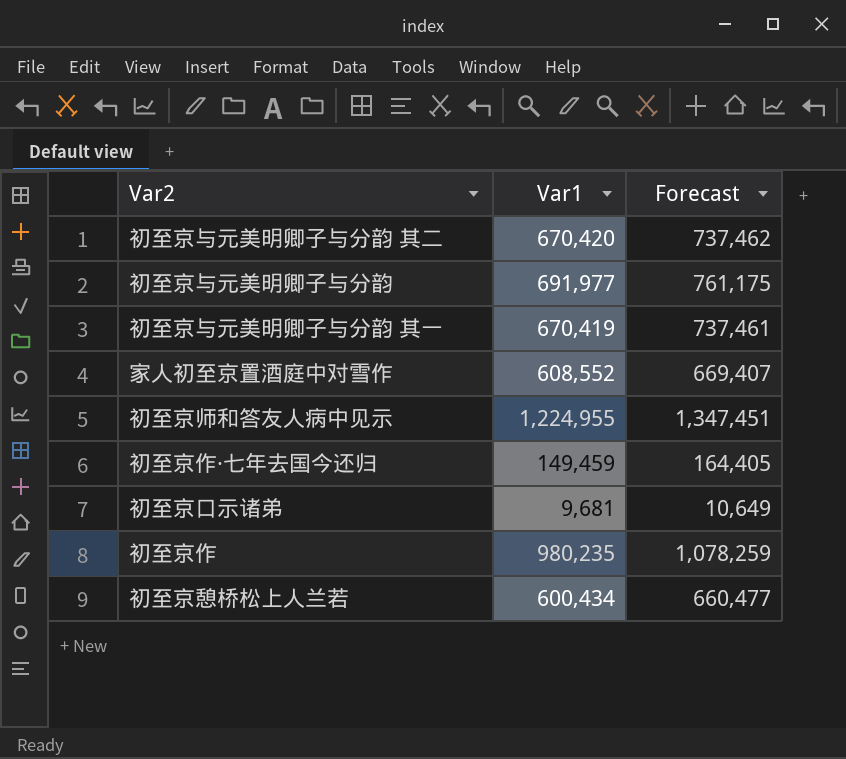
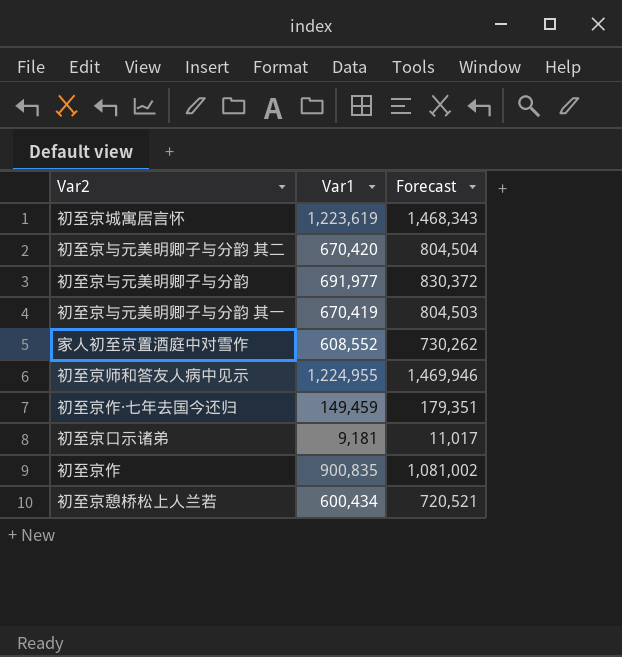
column Forecast | formula: [Var1] * 1.1 -> [Var1] * 1.2
row 初至京城寓居言怀: none -> 1,223,619 | 1,468,343
初至京口示诸弟 | Var1: 9,681 -> 9,181
初至京作 | Var1: 980,235 -> 900,835

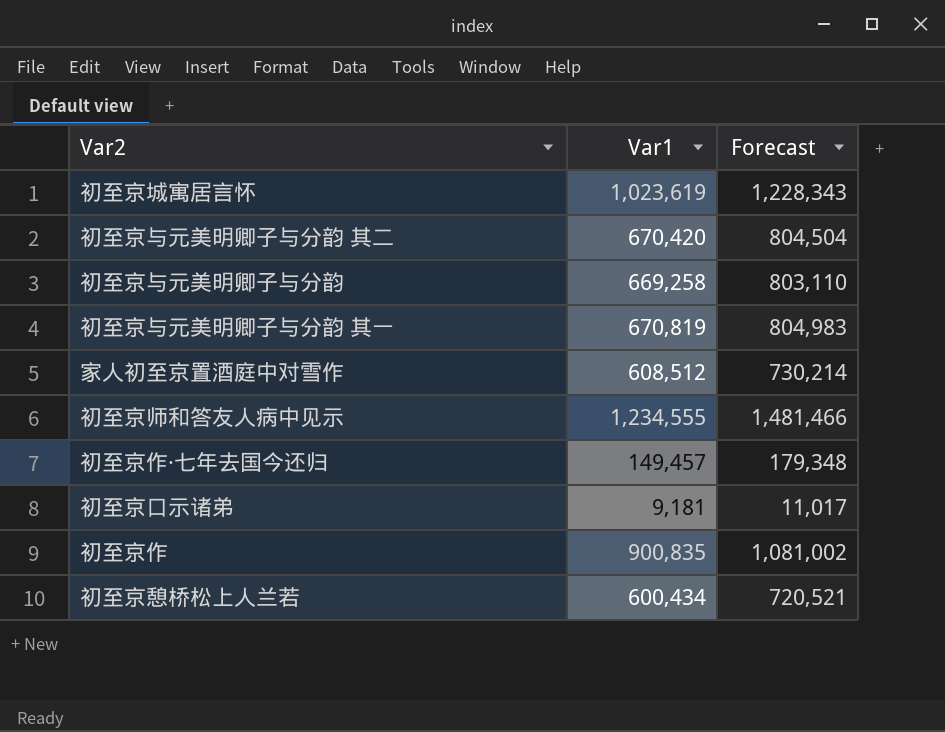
初至京城寓居言怀 | Var1: 1,223,619 -> 1,023,619
初至京城寓居言怀 | Forecast: 1,468,343 -> 1,228,343
初至京与元美明卿子与分韵 | Var1: 691,977 -> 669,258
初至京与元美明卿子与分韵 | Forecast: 830,372 -> 803,110
初至京与元美明卿子与分韵 其一 | Var1: 670,419 -> 670,819
初至京与元美明卿子与分韵 其一 | Forecast: 804,503 -> 804,983
家人初至京置酒庭中对雪作 | Var1: 608,552 -> 608,512
家人初至京置酒庭中对雪作 | Forecast: 730,262 -> 730,214
初至京师和答友人病中见示 | Var1: 1,224,955 -> 1,234,555
初至京师和答友人病中见示 | Forecast: 1,469,946 -> 1,481,466
初至京作·七年去国今还归 | Var1: 149,459 -> 149,457
初至京作·七年去国今还归 | Forecast: 179,351 -> 179,348

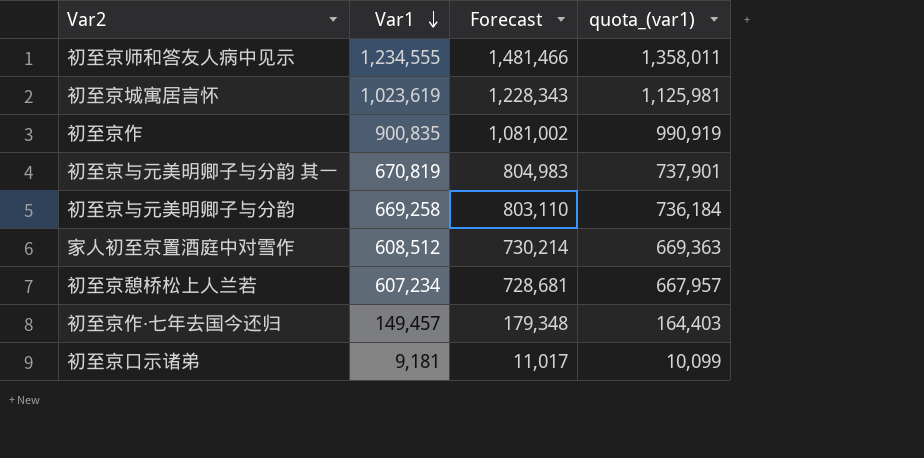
row order: none -> Var1 descending
column quota_(var1) | formula: none -> [Var1] * 1.1
row 初至京与元美明卿子与分韵 其二: 670,420 | 804,504 -> none
初至京憩桥松上人兰若 | Var1: 600,434 -> 607,234
初至京憩桥松上人兰若 | Forecast: 720,521 -> 728,681

